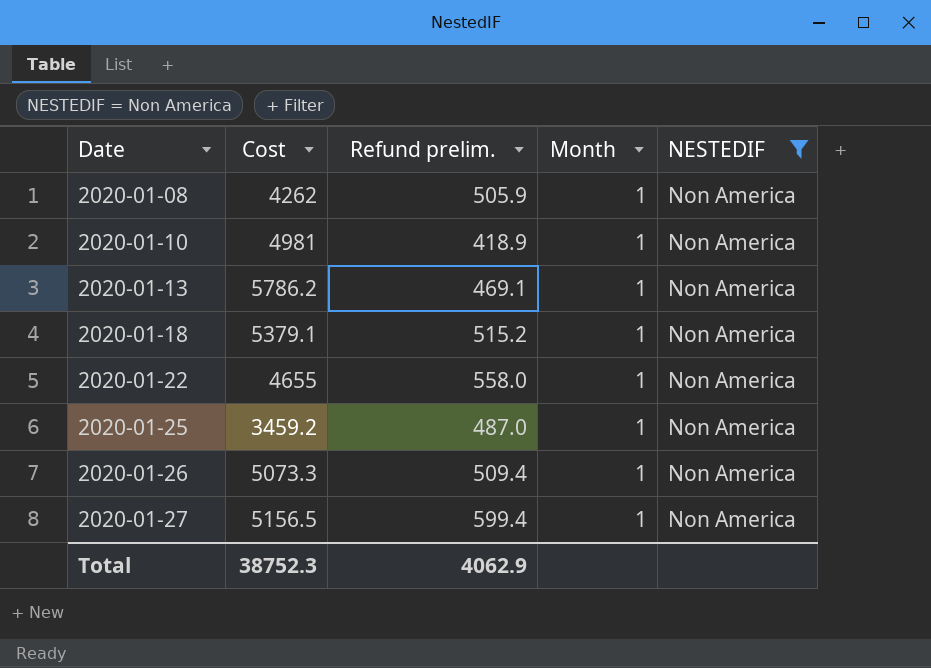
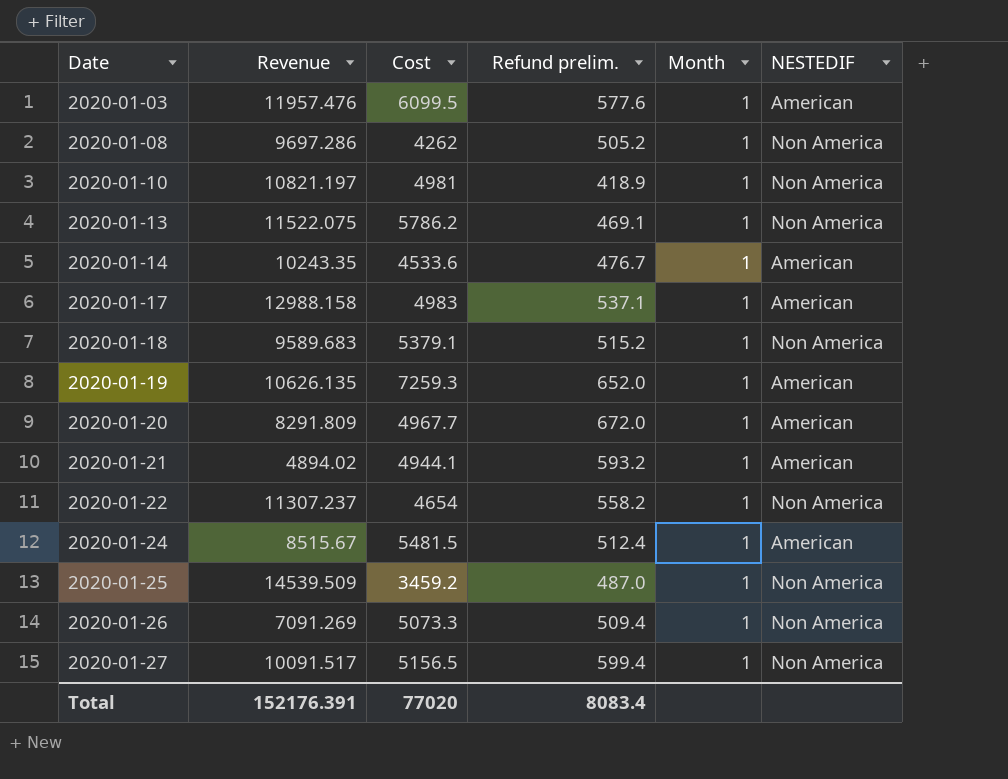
filter: NESTEDIF = Non America -> none
column Revenue | position: none -> 2
2020-01-08 | Refund prelim.: 505.9 -> 505.2
2020-01-22 | Cost: 4655 -> 4654
2020-01-22 | Refund prelim.: 558.0 -> 558.2
Total | Cost: 38752.3 -> 77020
Total | Refund prelim.: 4062.9 -> 8083.4

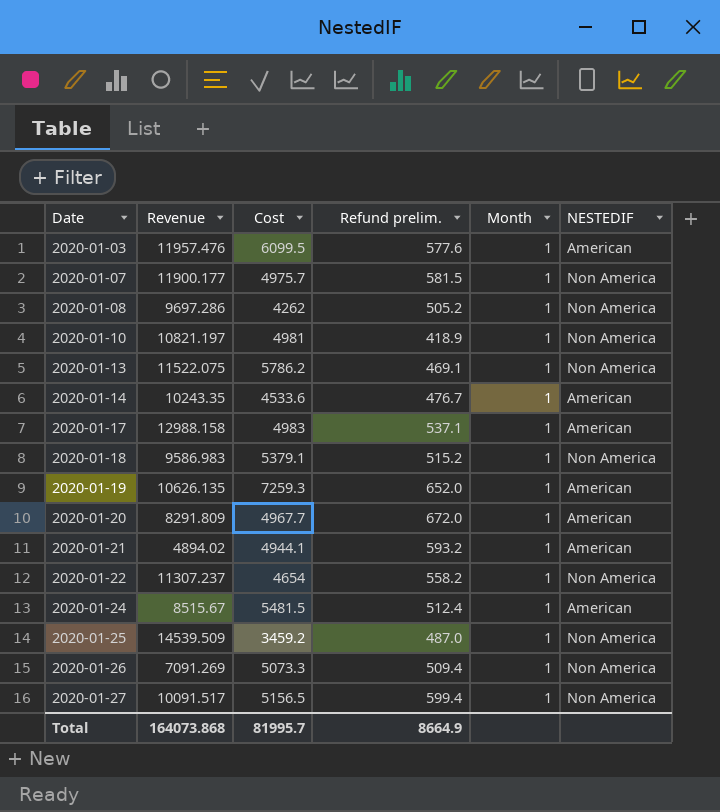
row 2020-01-07: none -> 11900.177 | 4975.7 | 581.5 | 1 | Non America
2020-01-18 | Revenue: 9589.683 -> 9586.983
Total | Revenue: 152176.391 -> 164073.868
Total | Cost: 77020 -> 81995.7
Total | Refund prelim.: 8083.4 -> 8664.9

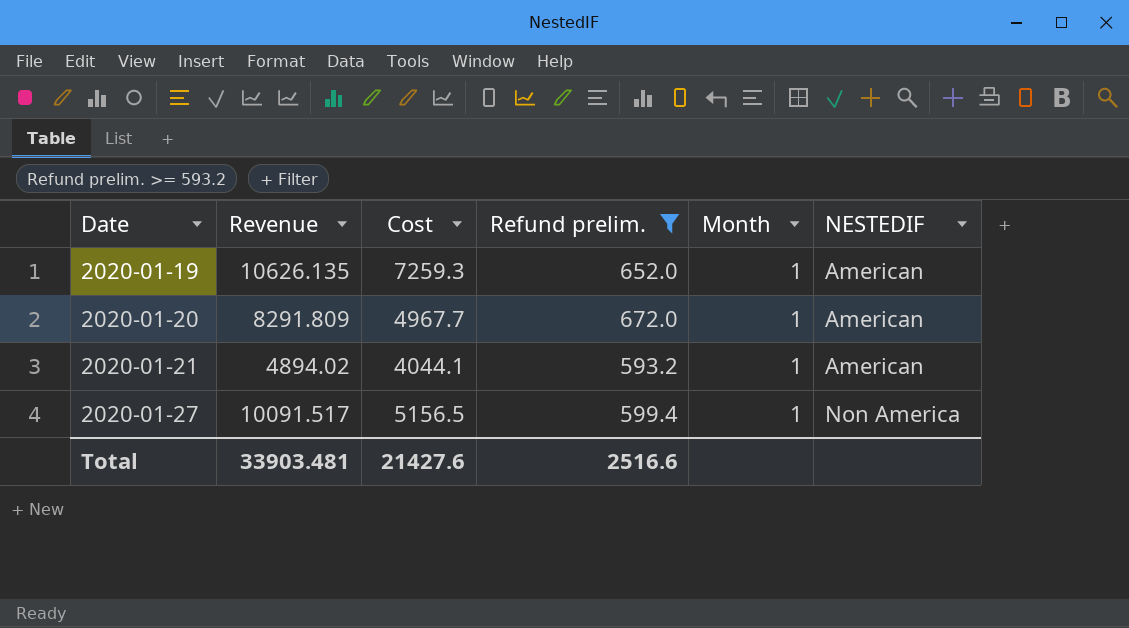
filter: none -> Refund prelim. >= 593.2
2020-01-21 | Cost: 4944.1 -> 4044.1
Total | Revenue: 164073.868 -> 33903.481
Total | Cost: 81995.7 -> 21427.6
Total | Refund prelim.: 8664.9 -> 2516.6

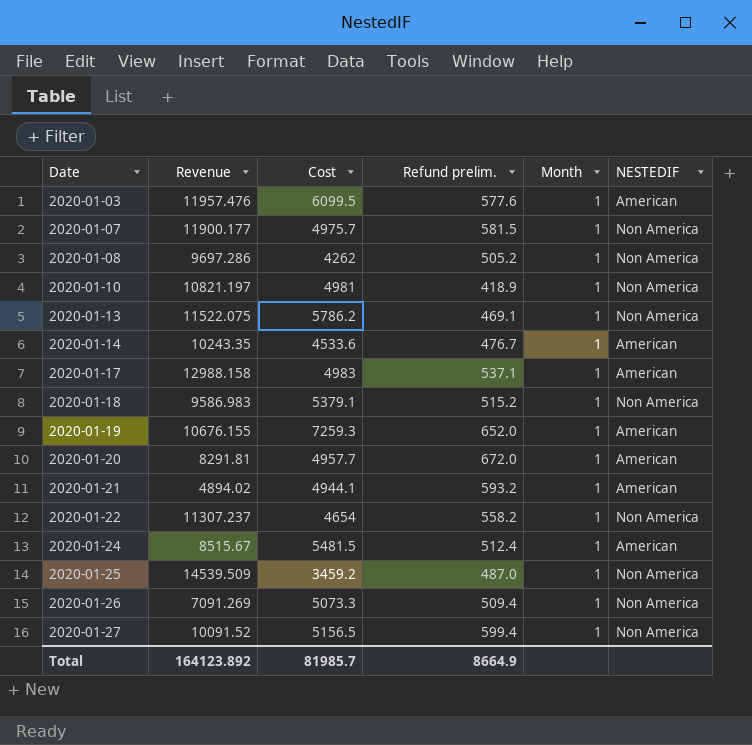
filter: Refund prelim. >= 593.2 -> none
2020-01-19 | Revenue: 10626.135 -> 10676.155
2020-01-20 | Revenue: 8291.809 -> 8291.81
2020-01-20 | Cost: 4967.7 -> 4957.7
2020-01-21 | Cost: 4044.1 -> 4944.1
2020-01-27 | Revenue: 10091.517 -> 10091.52
Total | Revenue: 33903.481 -> 164123.892
Total | Cost: 21427.6 -> 81985.7
Total | Refund prelim.: 2516.6 -> 8664.9

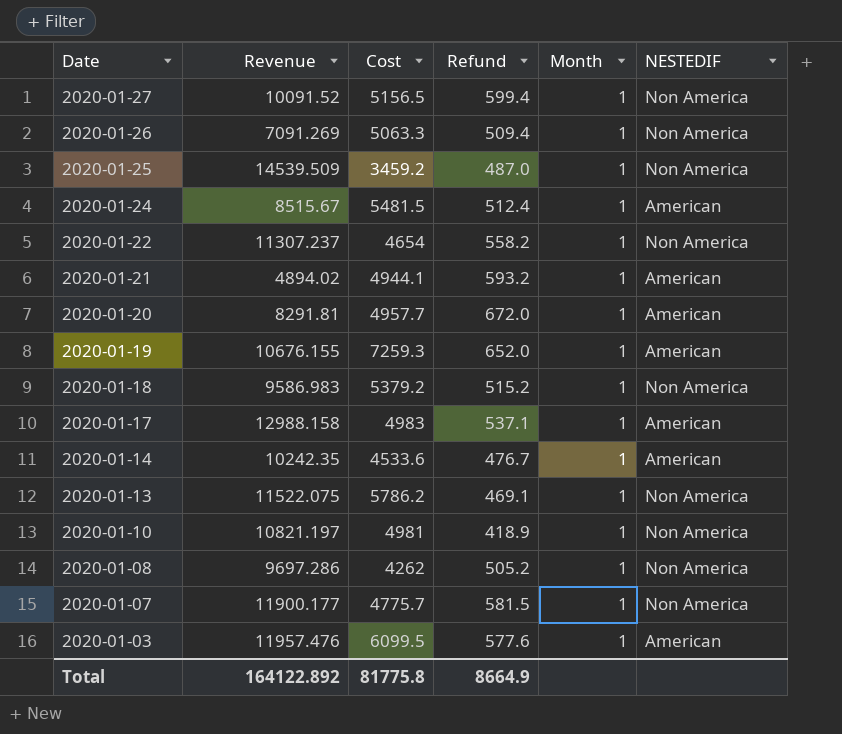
row order: Date ascending -> Date descending
column name: Refund prelim. -> Refund
2020-01-26 | Cost: 5073.3 -> 5063.3
2020-01-18 | Cost: 5379.1 -> 5379.2
2020-01-14 | Revenue: 10243.35 -> 10242.35
2020-01-07 | Cost: 4975.7 -> 4775.7
Total | Revenue: 164123.892 -> 164122.892
Total | Cost: 81985.7 -> 81775.8

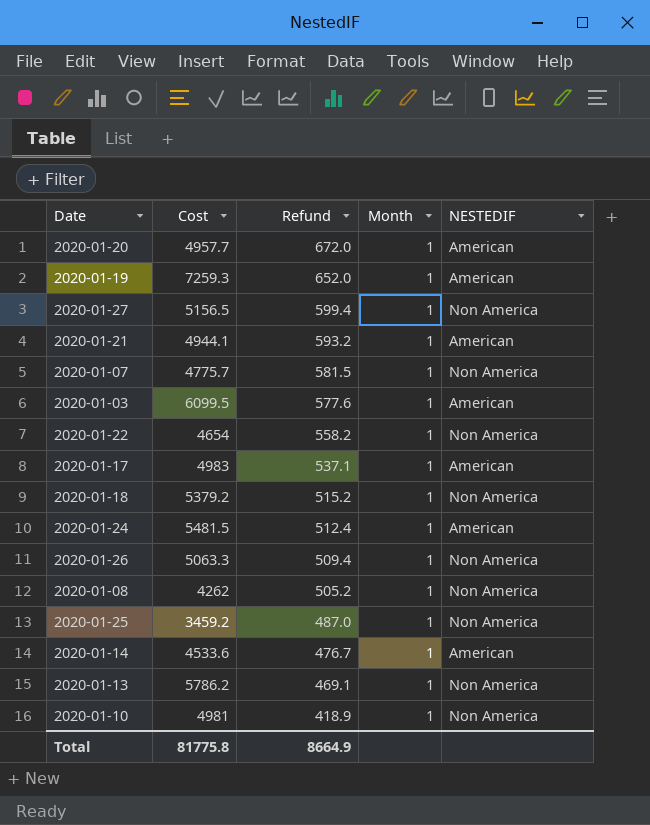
row order: Date descending -> Refund descending
column Revenue | position: 2 -> none

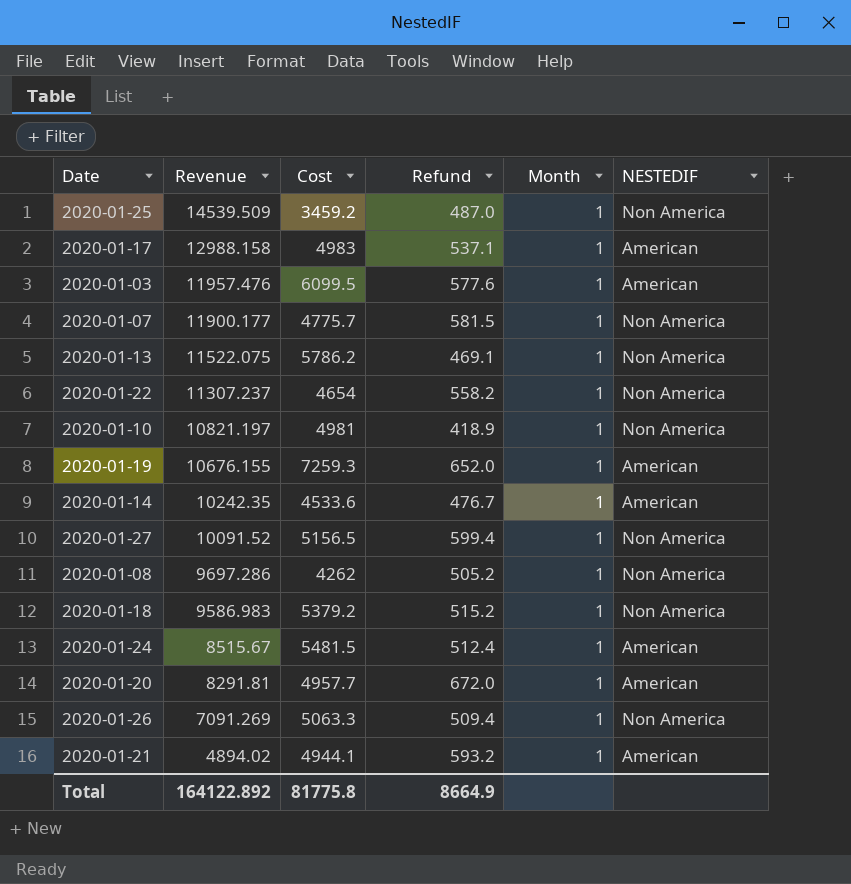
row order: Refund descending -> Revenue descending
column Revenue | position: none -> 2

